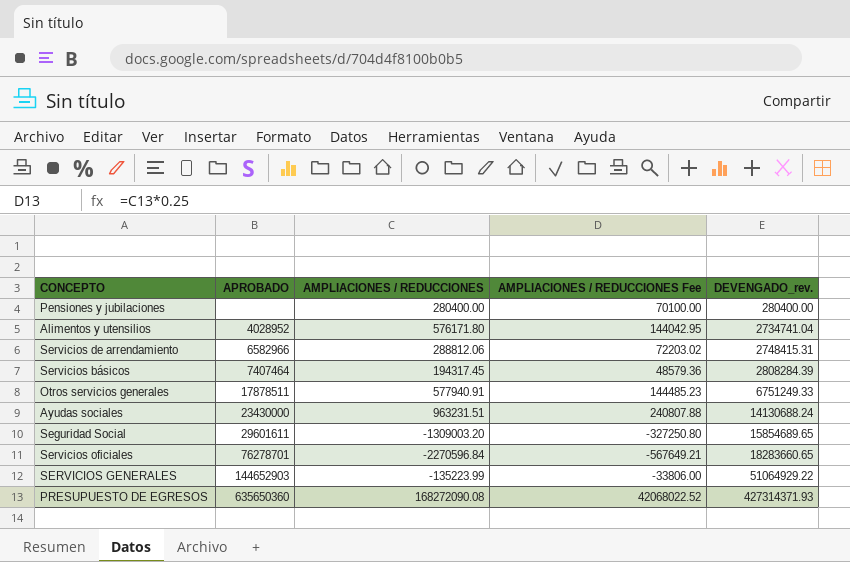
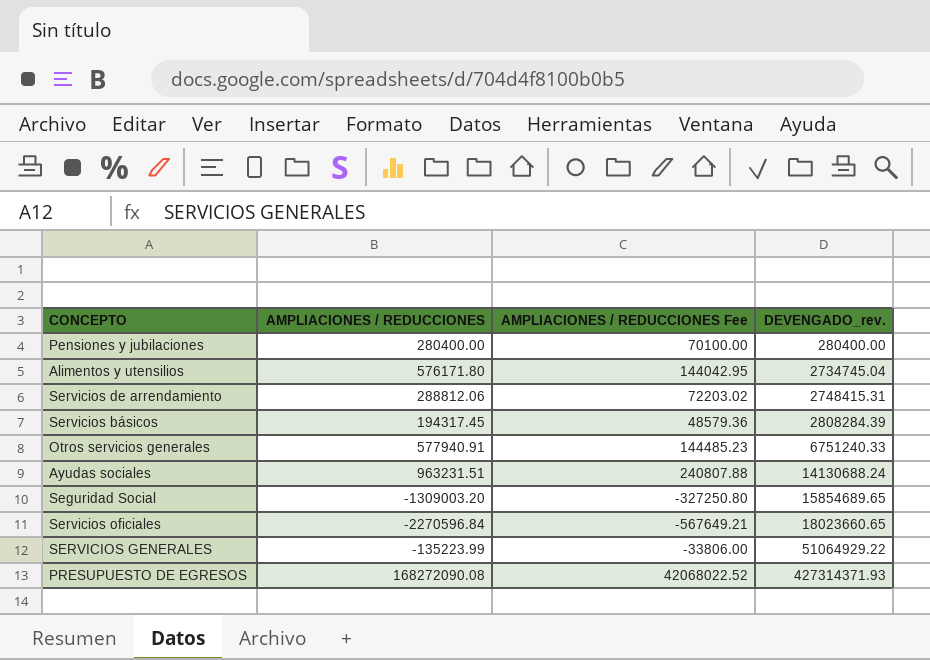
column APROBADO | position: 2 -> none
Alimentos y utensilios | DEVENGADO_rev.: 2734741.04 -> 2734745.04
Otros servicios generales | DEVENGADO_rev.: 6751249.33 -> 6751240.33
Servicios oficiales | DEVENGADO_rev.: 18283660.65 -> 18023660.65

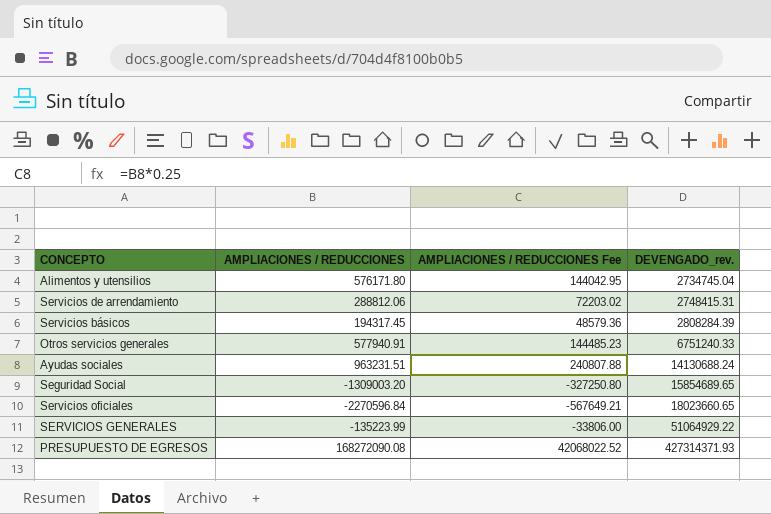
row Pensiones y jubilaciones: 280400.00 | 70100.00 | 280400.00 -> none

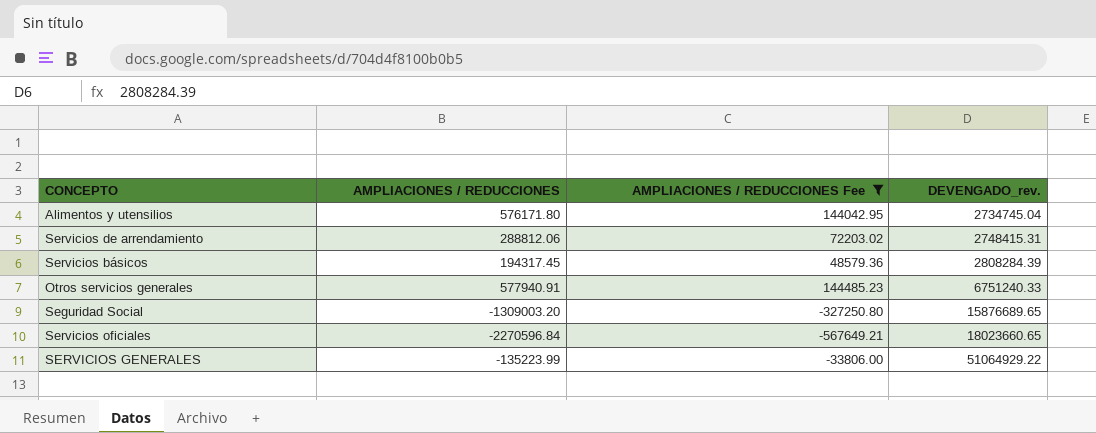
filter: none -> AMPLIACIONES / REDUCCIONES Fee <= 144485.23
Seguridad Social | DEVENGADO_rev.: 15854689.65 -> 15876689.65

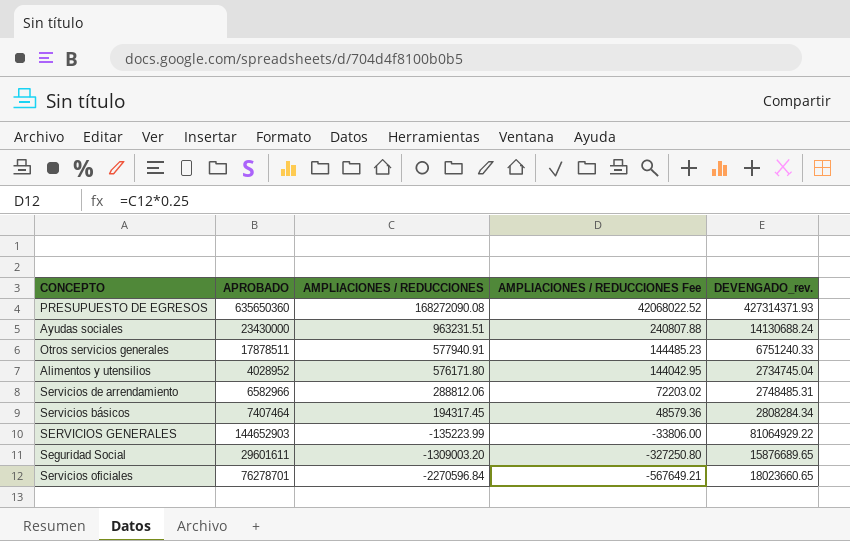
filter: AMPLIACIONES / REDUCCIONES Fee <= 144485.23 -> none
row order: DEVENGADO_rev. ascending -> AMPLIACIONES / REDUCCIONES descending
column APROBADO | position: none -> 2
Servicios de arrendamiento | DEVENGADO_rev.: 2748415.31 -> 2748485.31
Servicios básicos | DEVENGADO_rev.: 2808284.39 -> 2808284.34
SERVICIOS GENERALES | DEVENGADO_rev.: 51064929.22 -> 81064929.22

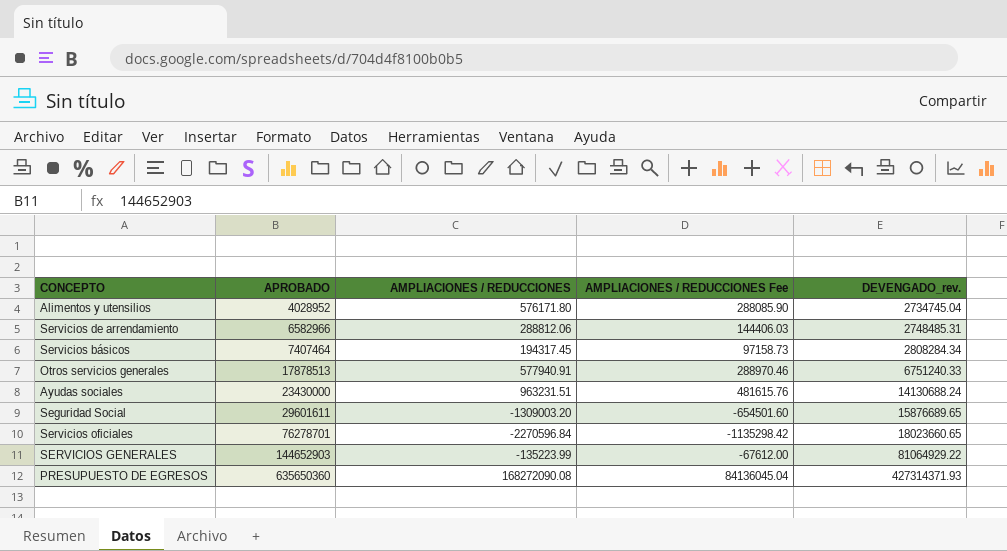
row order: AMPLIACIONES / REDUCCIONES descending -> APROBADO ascending
column AMPLIACIONES / REDUCCIONES Fee | formula: [AMPLIACIONES / REDUCCIONES] * 0.25 -> [AMPLIACIONES / REDUCCIONES] * 0.5
Otros servicios generales | APROBADO: 17878511 -> 17878513

